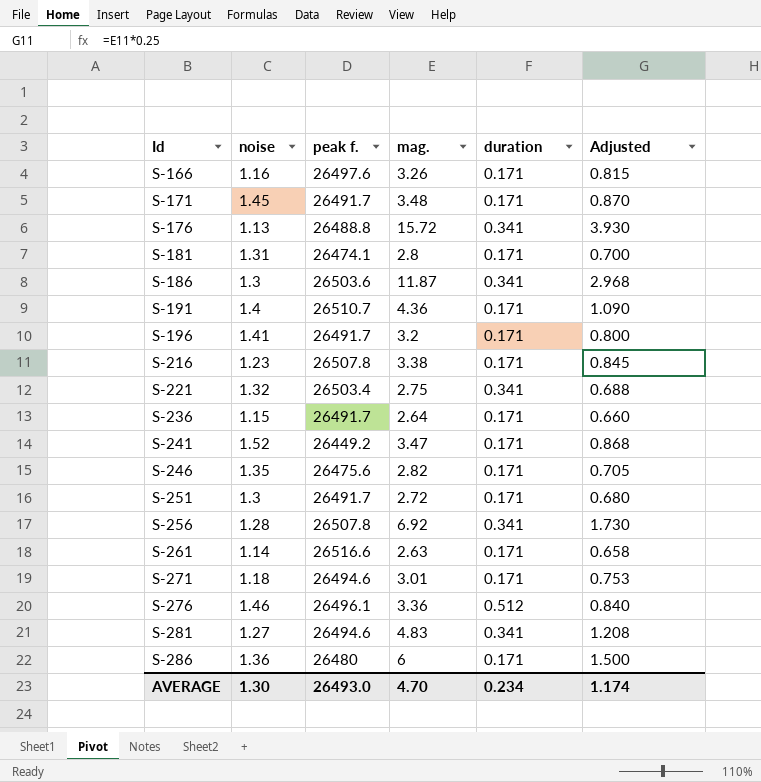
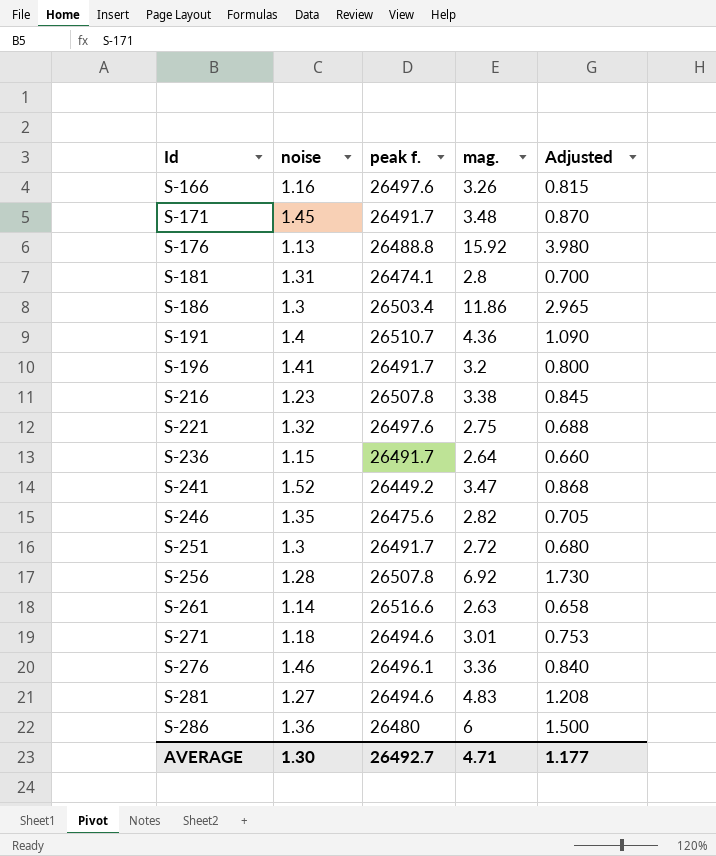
column duration | position: 5 -> none
S-176 | mag.: 15.72 -> 15.92
S-176 | Adjusted: 3.930 -> 3.980
S-186 | peak f.: 26503.6 -> 26503.4
S-186 | mag.: 11.87 -> 11.86
S-186 | Adjusted: 2.968 -> 2.965
S-221 | peak f.: 26503.4 -> 26497.6
AVERAGE | peak f.: 26493.0 -> 26492.7
AVERAGE | mag.: 4.70 -> 4.71
AVERAGE | Adjusted: 1.174 -> 1.177

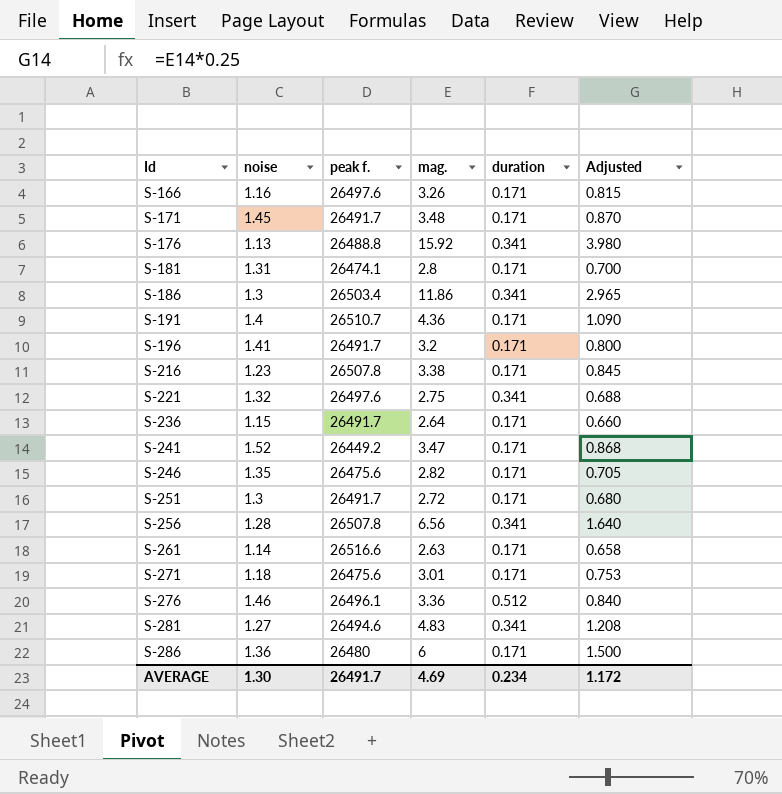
column duration | position: none -> 5
S-256 | mag.: 6.92 -> 6.56
S-256 | Adjusted: 1.730 -> 1.640
S-271 | peak f.: 26494.6 -> 26475.6
AVERAGE | peak f.: 26492.7 -> 26491.7
AVERAGE | mag.: 4.71 -> 4.69
AVERAGE | Adjusted: 1.177 -> 1.172

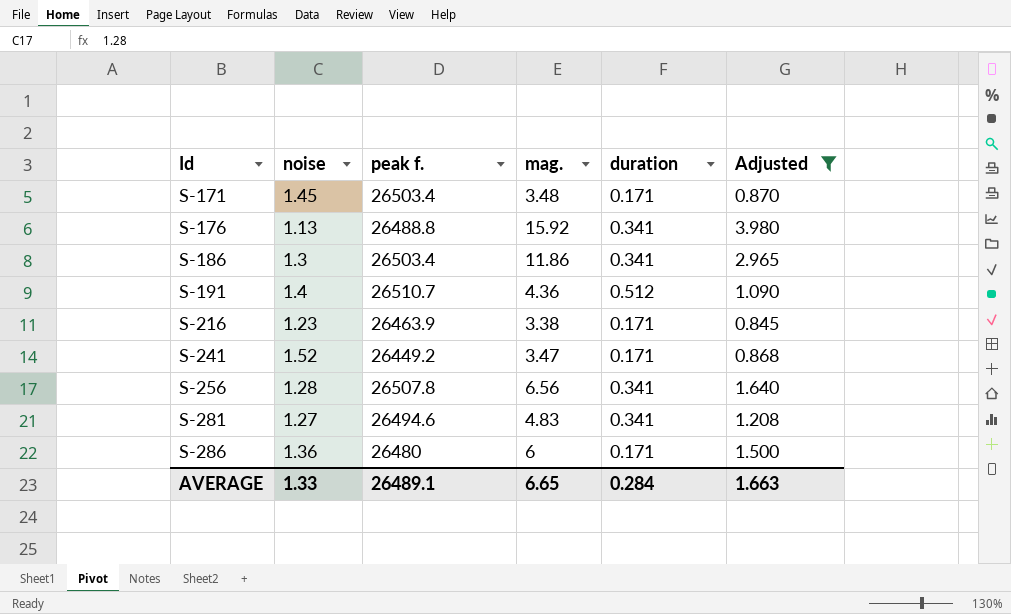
filter: none -> Adjusted >= 0.845
S-171 | peak f.: 26491.7 -> 26503.4
S-191 | duration: 0.171 -> 0.512
S-216 | peak f.: 26507.8 -> 26463.9
AVERAGE | noise: 1.30 -> 1.33
AVERAGE | peak f.: 26491.7 -> 26489.1
AVERAGE | mag.: 4.69 -> 6.65
AVERAGE | duration: 0.234 -> 0.284
AVERAGE | Adjusted: 1.172 -> 1.663

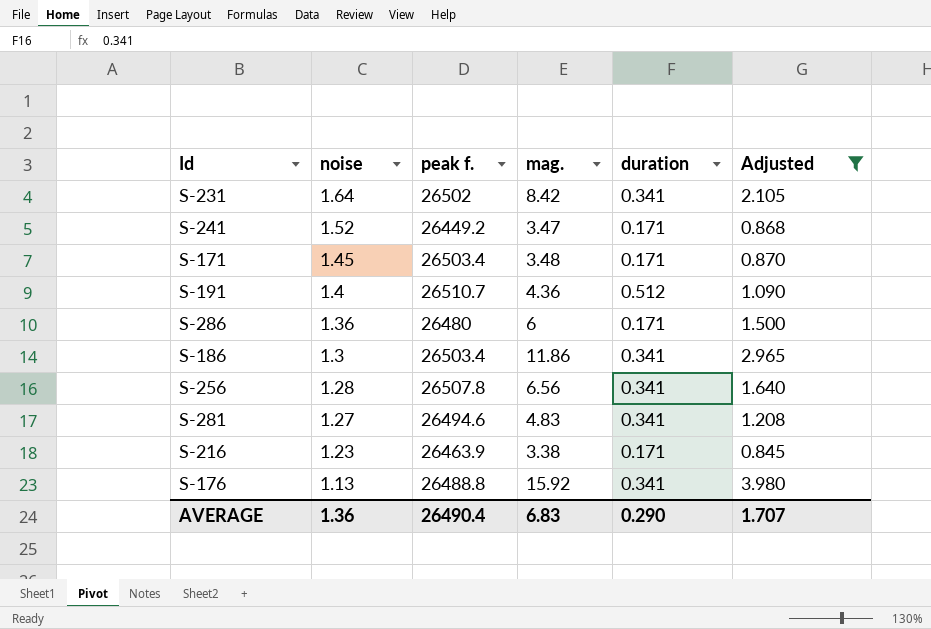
row order: Id ascending -> noise descending
row S-231: none -> 1.64 | 26502 | 8.42 | 0.341 | 2.105
AVERAGE | noise: 1.33 -> 1.36
AVERAGE | peak f.: 26489.1 -> 26490.4
AVERAGE | mag.: 6.65 -> 6.83
AVERAGE | duration: 0.284 -> 0.290
AVERAGE | Adjusted: 1.663 -> 1.707

